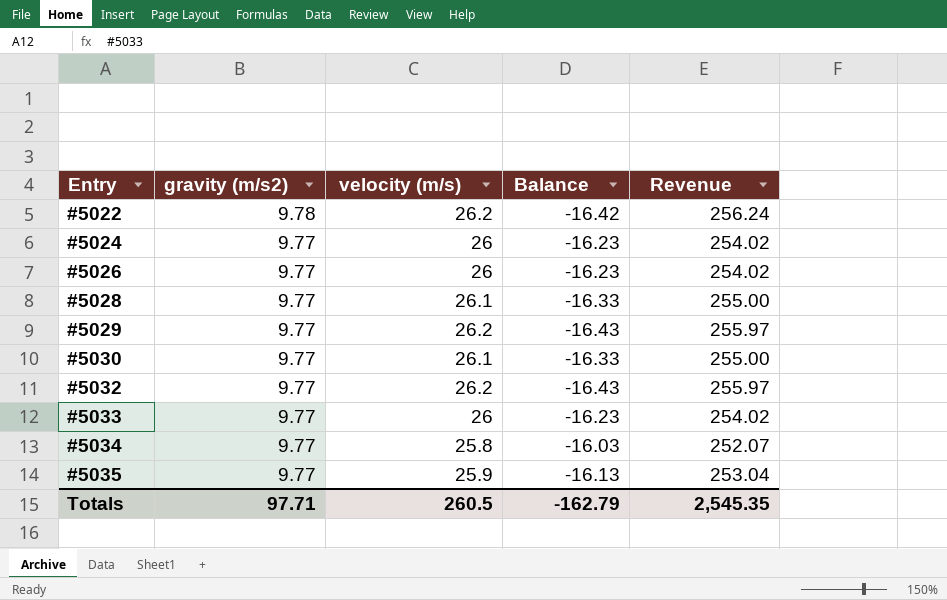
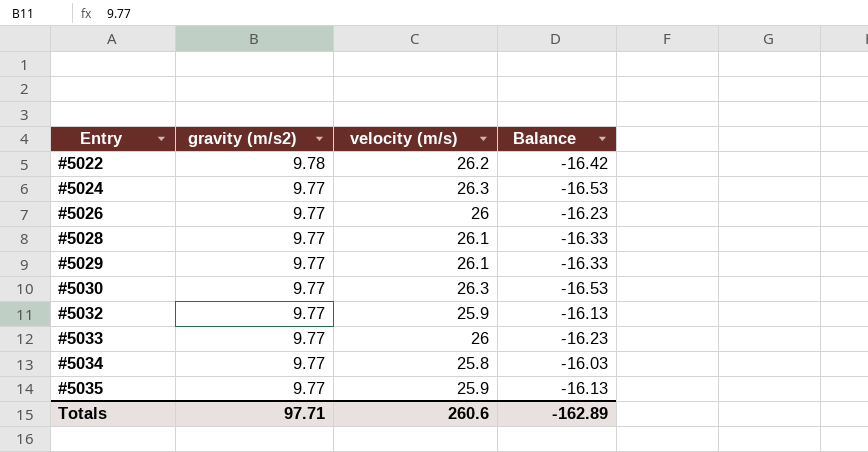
column Revenue | formula: [gravity (m/s2)] * [velocity (m/s)] -> none
#5024 | velocity (m/s): 26 -> 26.3
#5024 | Balance: -16.23 -> -16.53
#5029 | velocity (m/s): 26.2 -> 26.1
#5029 | Balance: -16.43 -> -16.33
#5030 | velocity (m/s): 26.1 -> 26.3
#5030 | Balance: -16.33 -> -16.53
#5032 | velocity (m/s): 26.2 -> 25.9
#5032 | Balance: -16.43 -> -16.13
Totals | velocity (m/s): 260.5 -> 260.6
Totals | Balance: -162.79 -> -162.89

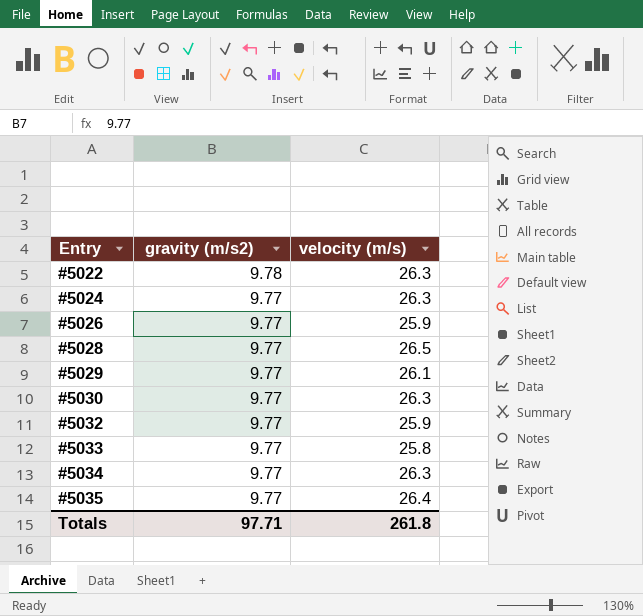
column Balance | formula: [gravity (m/s2)] - [velocity (m/s)] -> none
#5022 | velocity (m/s): 26.2 -> 26.3
#5026 | velocity (m/s): 26 -> 25.9
#5028 | velocity (m/s): 26.1 -> 26.5
#5033 | velocity (m/s): 26 -> 25.8
#5034 | velocity (m/s): 25.8 -> 26.3
#5035 | velocity (m/s): 25.9 -> 26.4
Totals | velocity (m/s): 260.6 -> 261.8

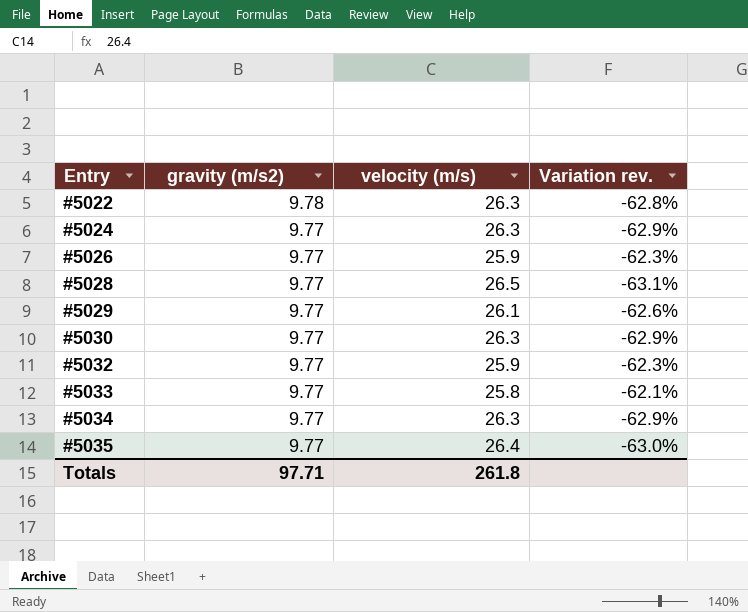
column Variation rev. | formula: none -> ([gravity (m/s2)] - [velocity (m/s)]) / [velocity (m/s)]

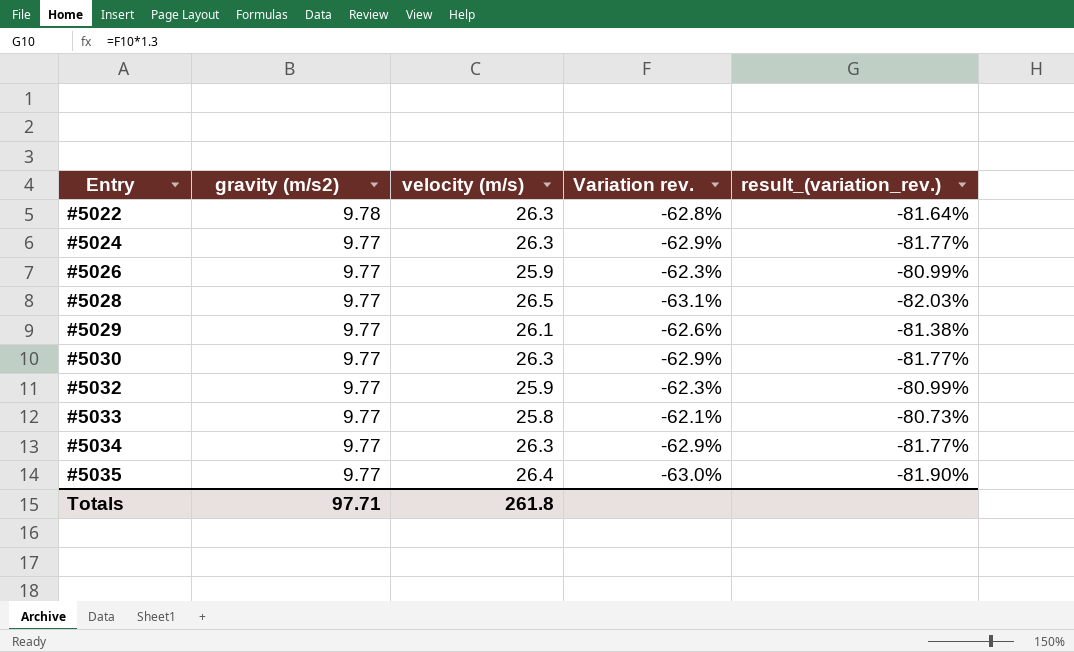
column result_(variation_rev.) | formula: none -> [Variation rev.] * 1.3

